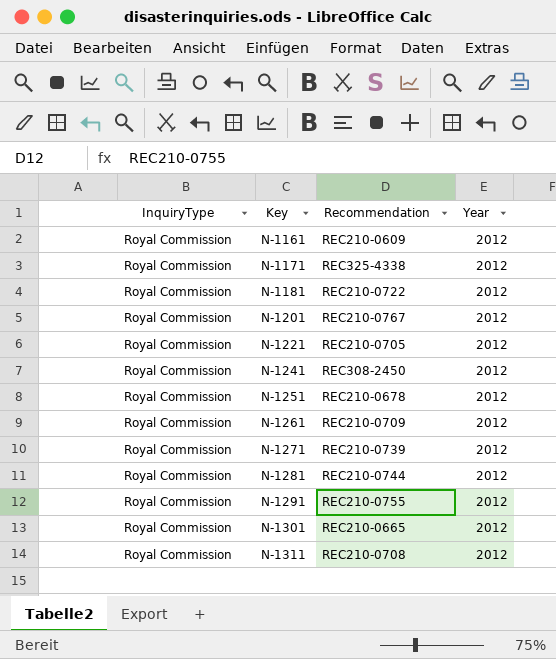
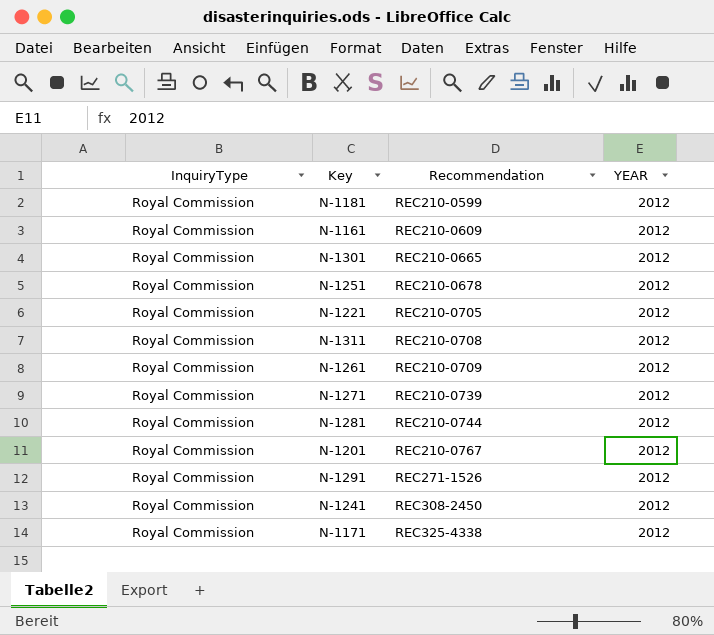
row order: Key ascending -> Recommendation ascending
column name: Year -> YEAR
N-1181 | Recommendation: REC210-0722 -> REC210-0599
N-1291 | Recommendation: REC210-0755 -> REC271-1526

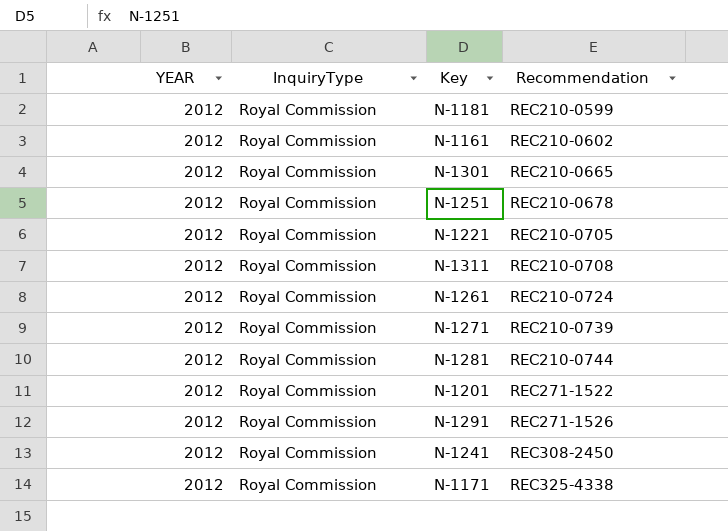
column YEAR | position: 4 -> 1
N-1161 | Recommendation: REC210-0609 -> REC210-0602
N-1261 | Recommendation: REC210-0709 -> REC210-0724
N-1201 | Recommendation: REC210-0767 -> REC271-1522

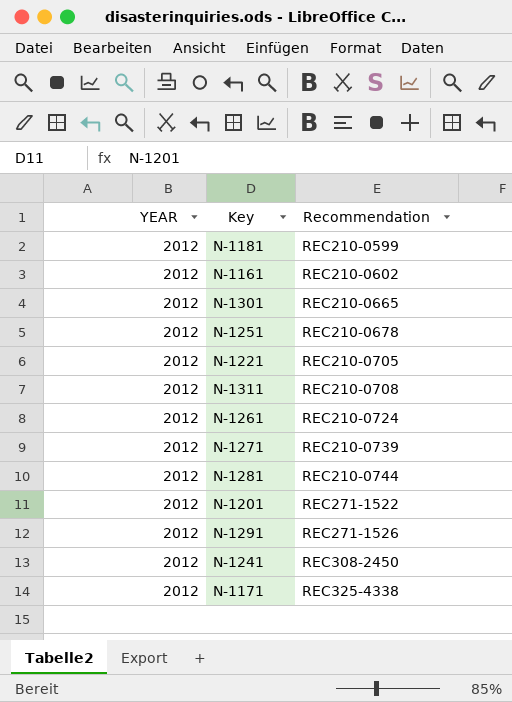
column InquiryType | position: 2 -> none

